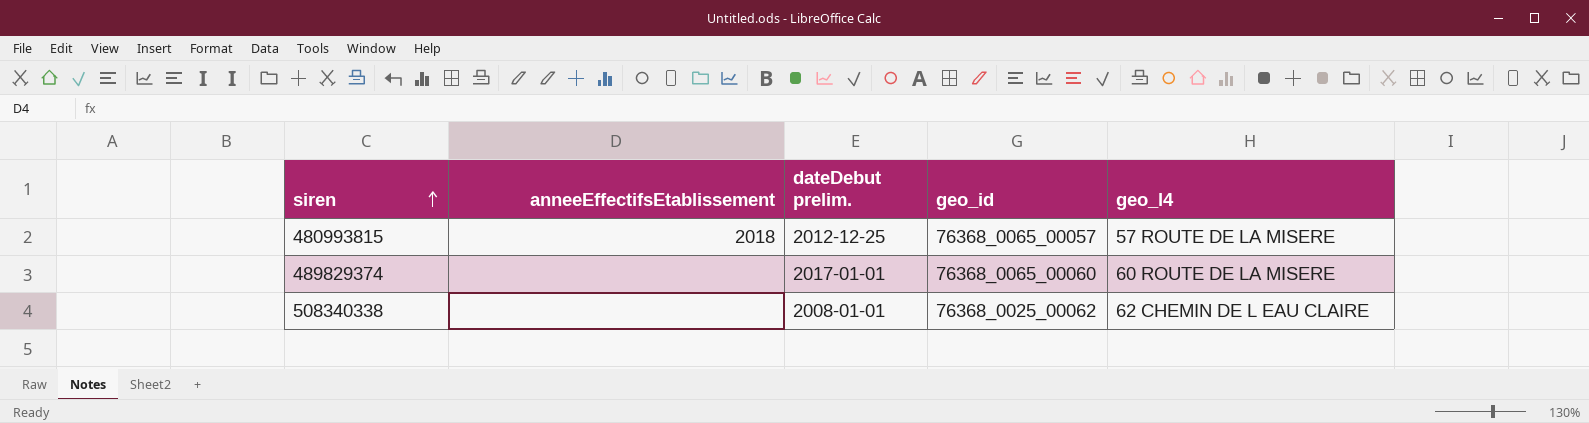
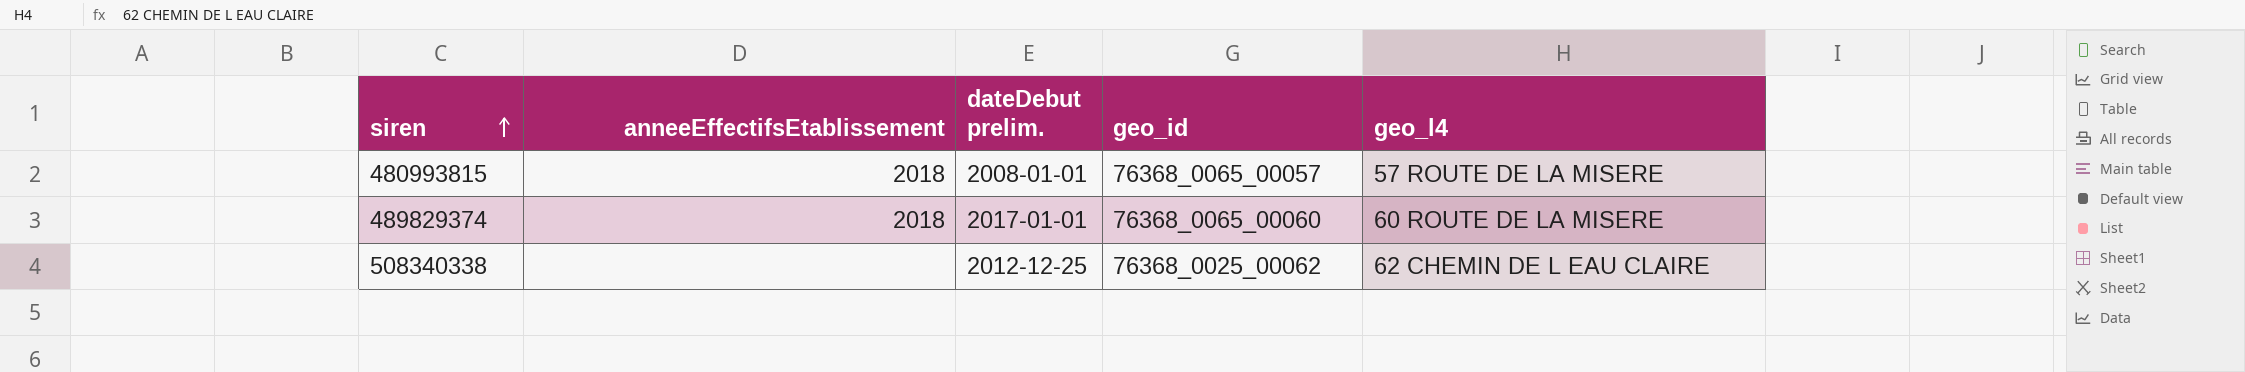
480993815 | dateDebut prelim.: 2012-12-25 -> 2008-01-01
489829374 | anneeEffectifsEtablissement: none -> 2018
508340338 | dateDebut prelim.: 2008-01-01 -> 2012-12-25

